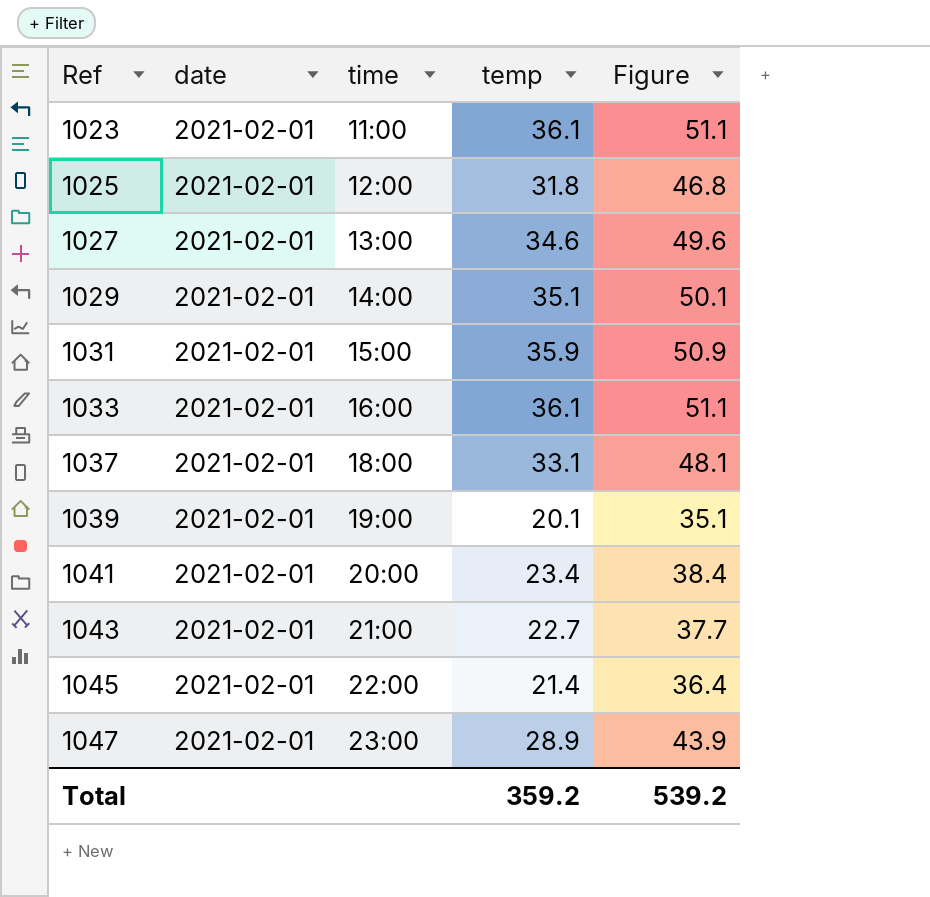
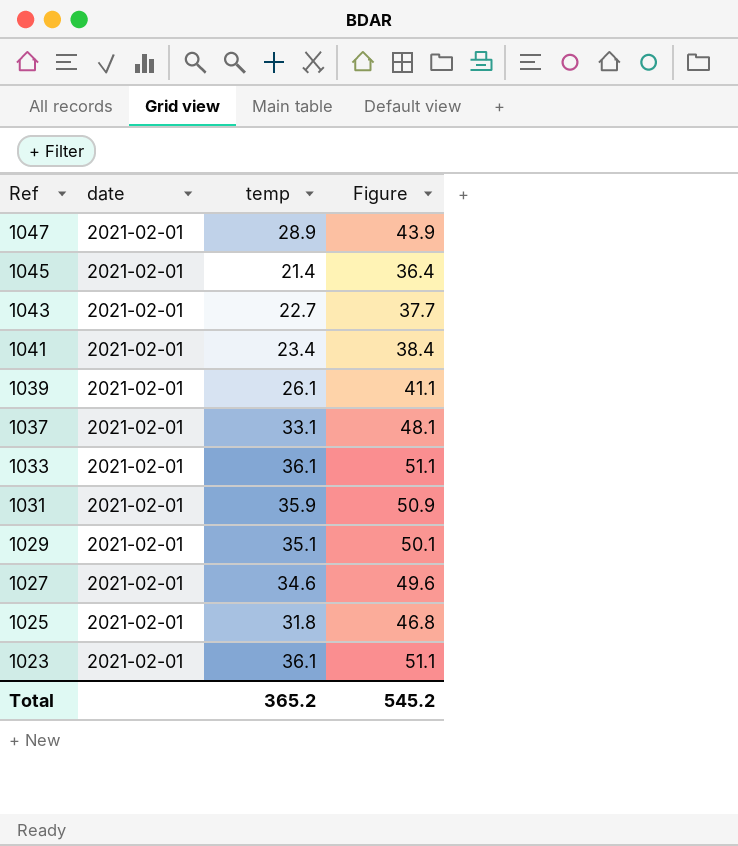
row order: Ref ascending -> Ref descending
column time | position: 3 -> none
1039 | temp: 20.1 -> 26.1
1039 | Figure: 35.1 -> 41.1
Total | temp: 359.2 -> 365.2
Total | Figure: 539.2 -> 545.2

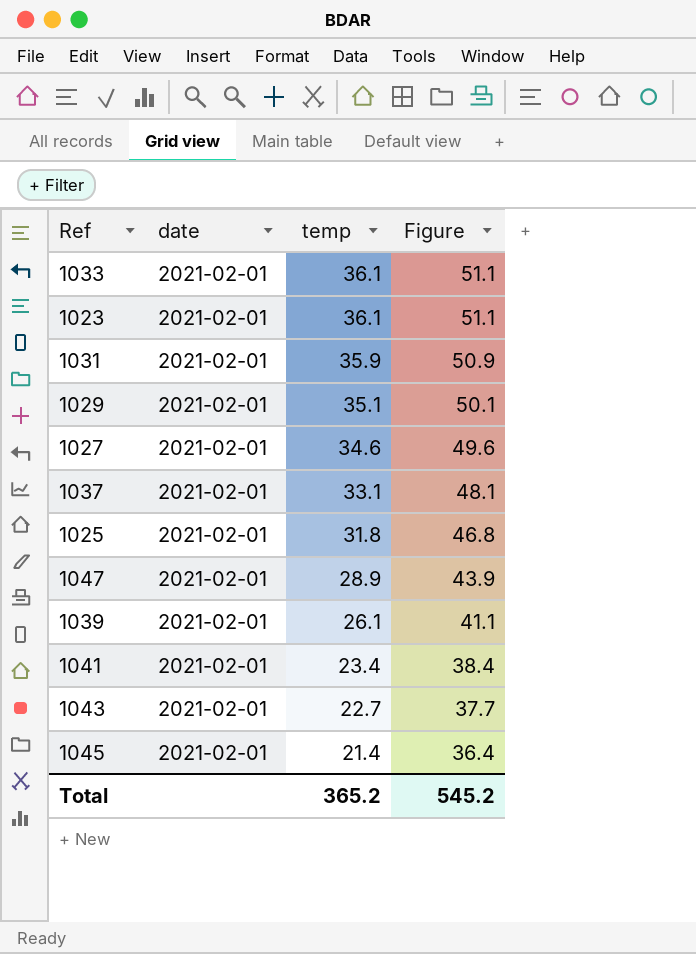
row order: Ref descending -> temp descending

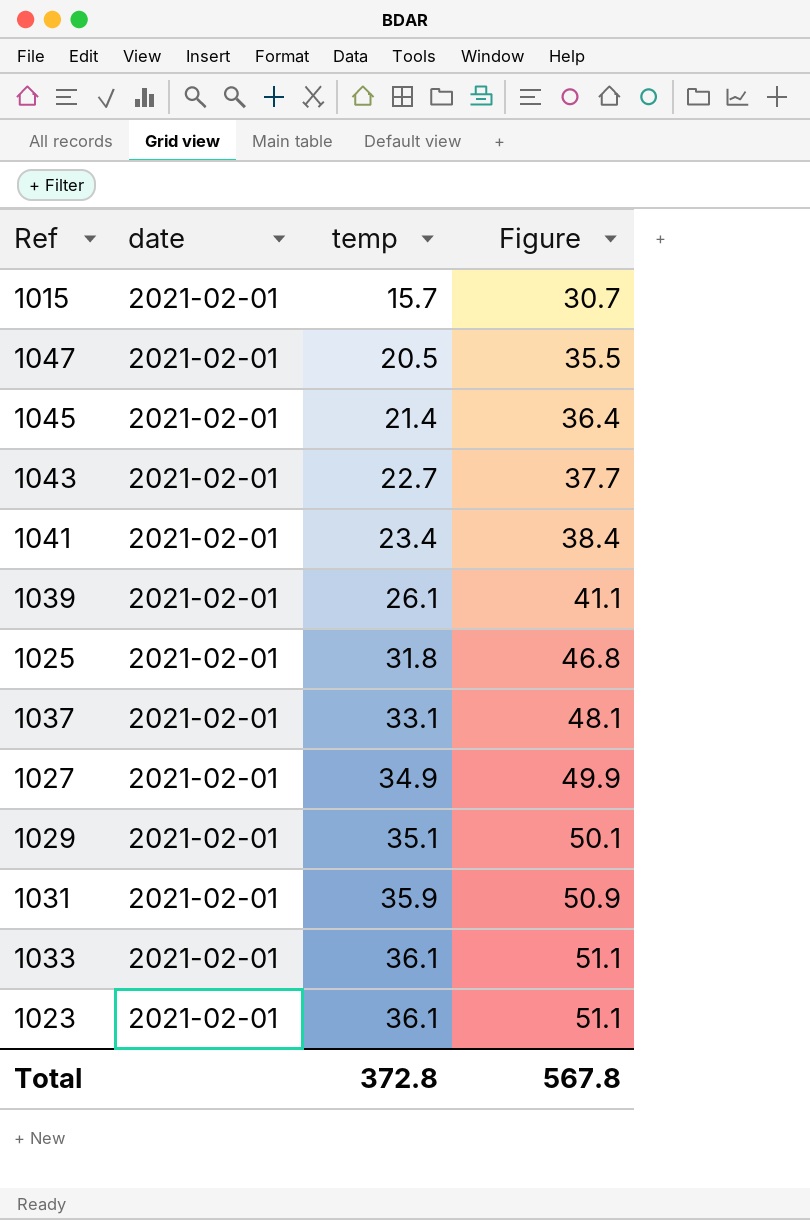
row order: temp descending -> temp ascending
row 1015: none -> 2021-02-01 | 15.7 | 30.7
1047 | temp: 28.9 -> 20.5
1047 | Figure: 43.9 -> 35.5
1027 | temp: 34.6 -> 34.9
1027 | Figure: 49.6 -> 49.9
Total | temp: 365.2 -> 372.8
Total | Figure: 545.2 -> 567.8

